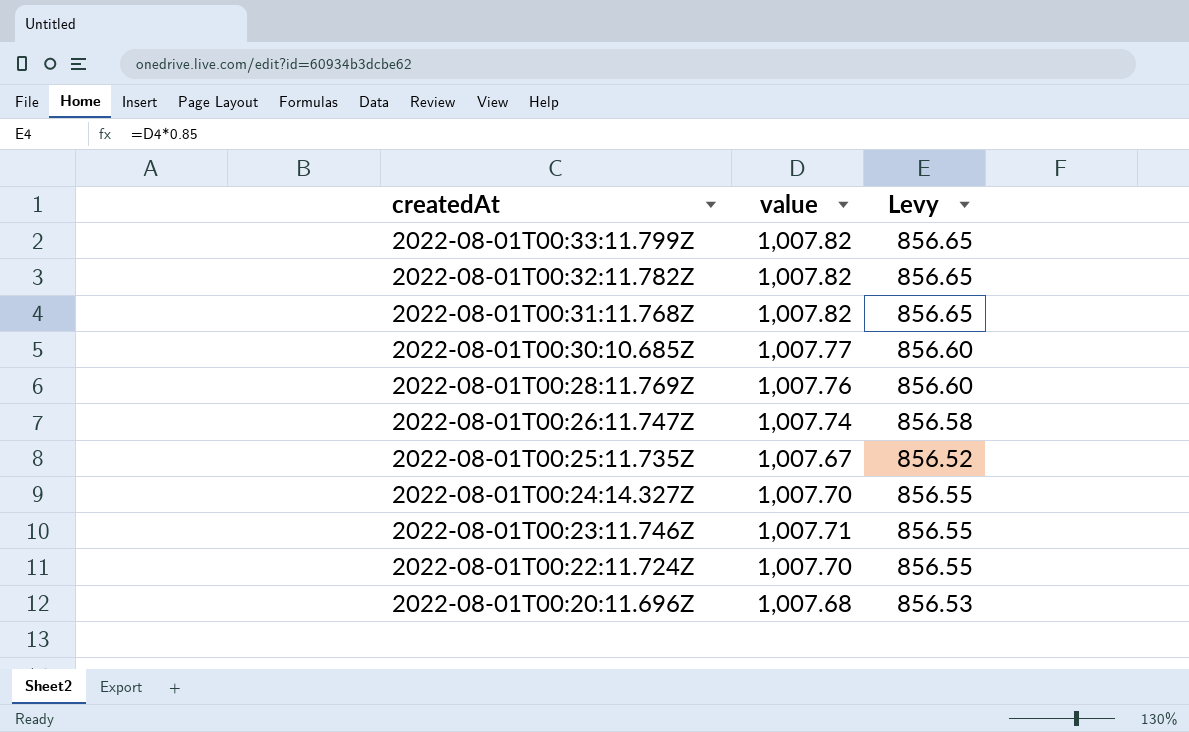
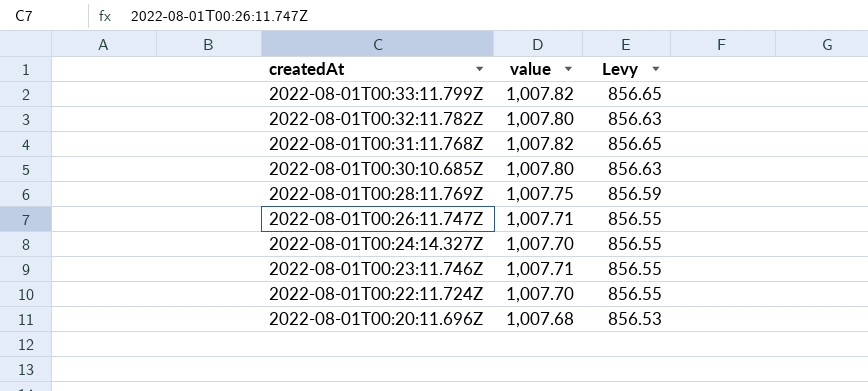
row 2022-08-01T00:25:11.735Z: 1,007.67 | 856.52 -> none
2022-08-01T00:32:11.782Z | value: 1,007.82 -> 1,007.80
2022-08-01T00:32:11.782Z | Levy: 856.65 -> 856.63
2022-08-01T00:30:10.685Z | value: 1,007.77 -> 1,007.80
2022-08-01T00:30:10.685Z | Levy: 856.60 -> 856.63
2022-08-01T00:28:11.769Z | value: 1,007.76 -> 1,007.75
2022-08-01T00:28:11.769Z | Levy: 856.60 -> 856.59
2022-08-01T00:26:11.747Z | value: 1,007.74 -> 1,007.71
2022-08-01T00:26:11.747Z | Levy: 856.58 -> 856.55

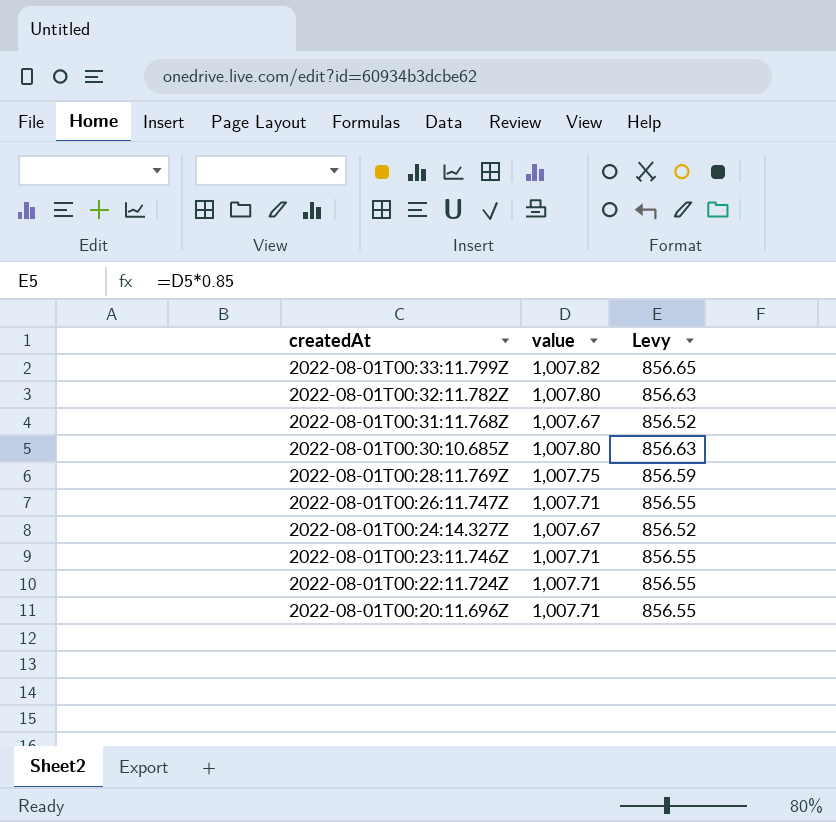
2022-08-01T00:31:11.768Z | value: 1,007.82 -> 1,007.67
2022-08-01T00:31:11.768Z | Levy: 856.65 -> 856.52
2022-08-01T00:24:14.327Z | value: 1,007.70 -> 1,007.67
2022-08-01T00:24:14.327Z | Levy: 856.55 -> 856.52
2022-08-01T00:22:11.724Z | value: 1,007.70 -> 1,007.71
2022-08-01T00:20:11.696Z | value: 1,007.68 -> 1,007.71
2022-08-01T00:20:11.696Z | Levy: 856.53 -> 856.55

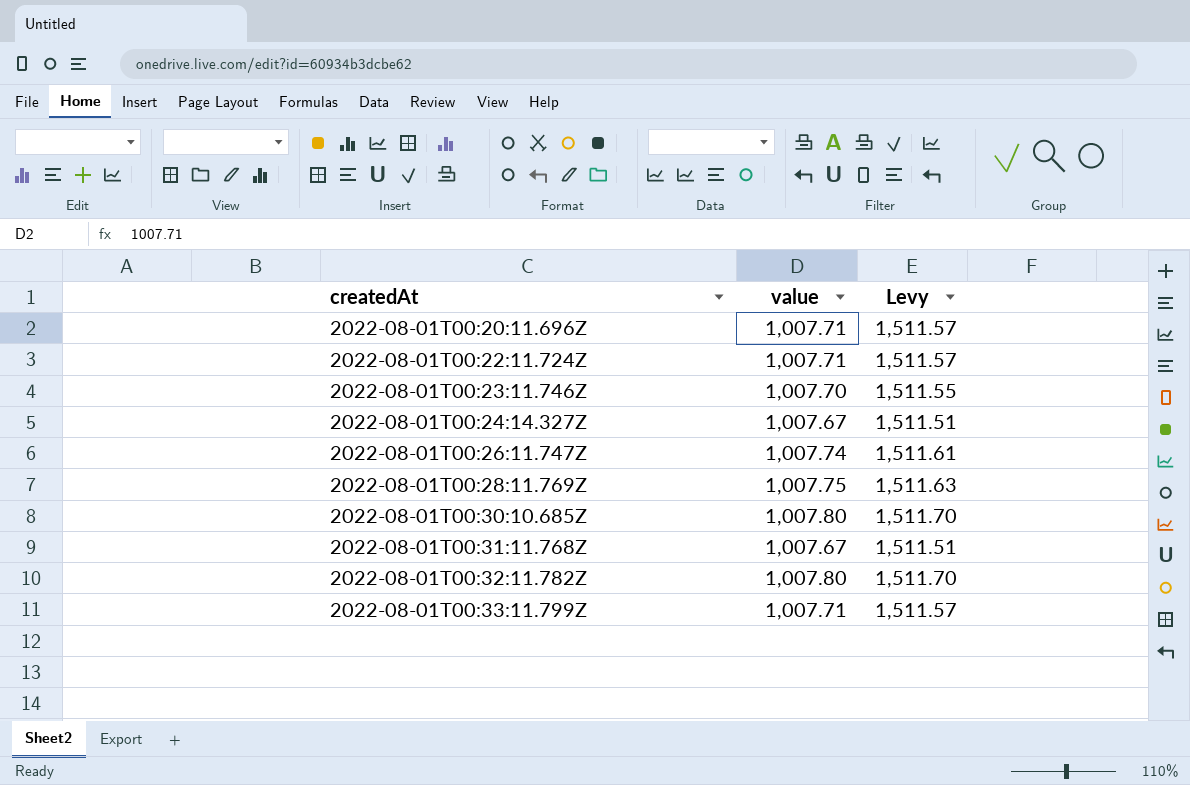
row order: createdAt descending -> createdAt ascending
column Levy | formula: [value] * 0.85 -> [value] * 1.5
2022-08-01T00:23:11.746Z | value: 1,007.71 -> 1,007.70
2022-08-01T00:26:11.747Z | value: 1,007.71 -> 1,007.74
2022-08-01T00:33:11.799Z | value: 1,007.82 -> 1,007.71

